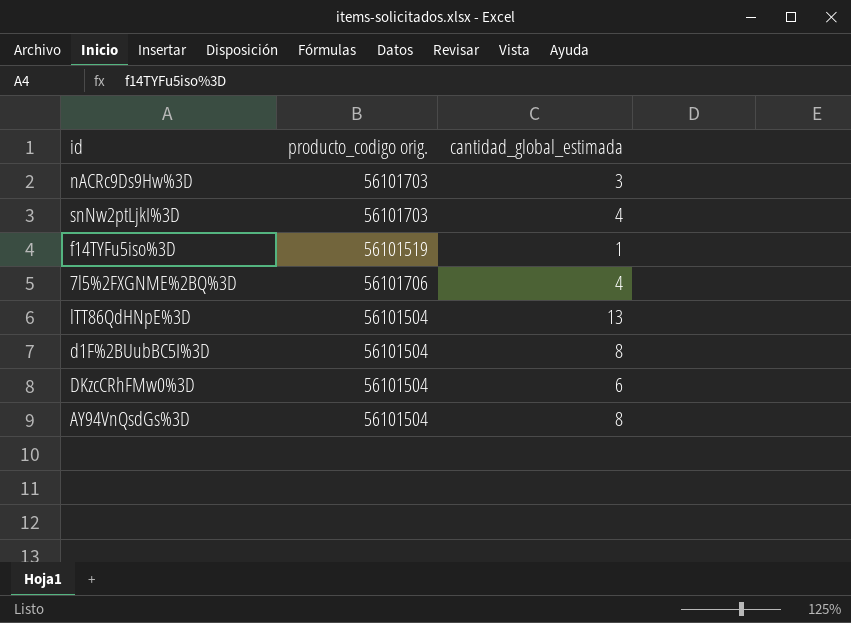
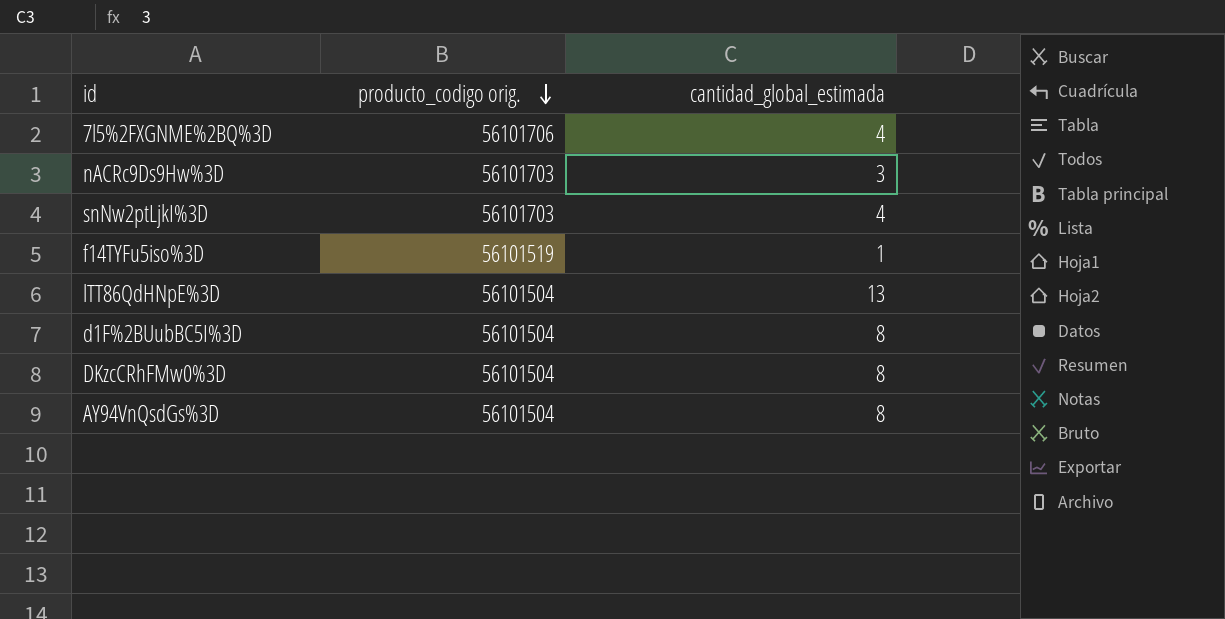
row order: none -> producto_codigo orig. descending
DKzcCRhFMw0%3D | cantidad_global_estimada: 6 -> 8

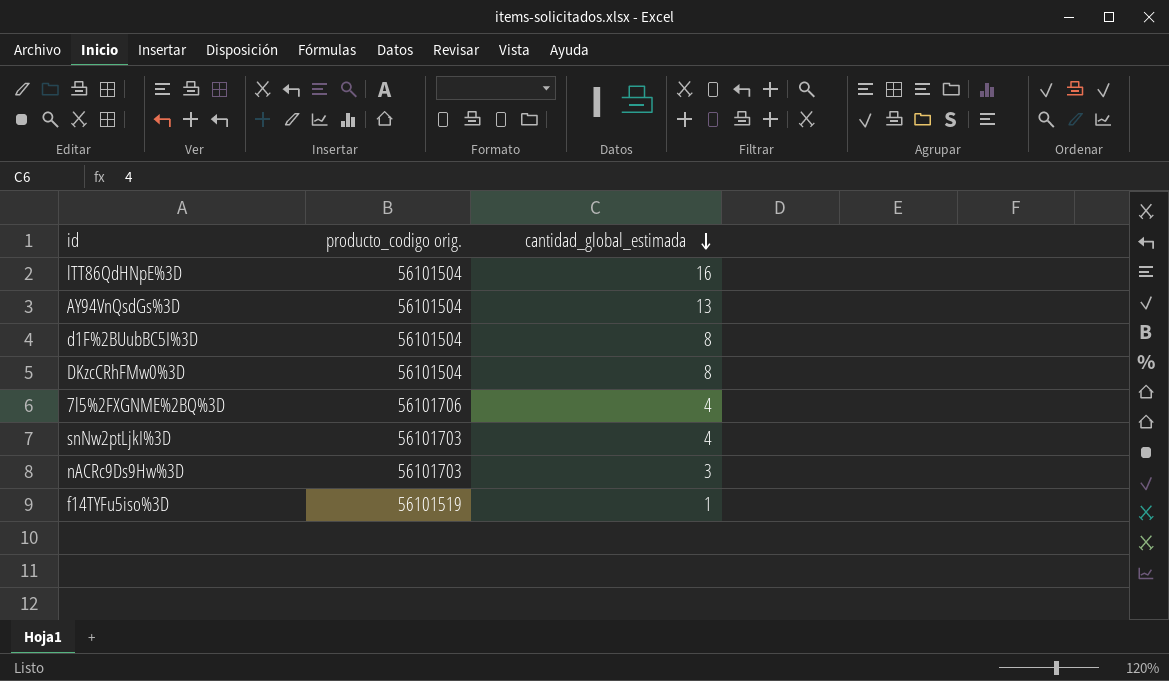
row order: producto_codigo orig. descending -> cantidad_global_estimada descending
lTT86QdHNpE%3D | cantidad_global_estimada: 13 -> 16
AY94VnQsdGs%3D | cantidad_global_estimada: 8 -> 13

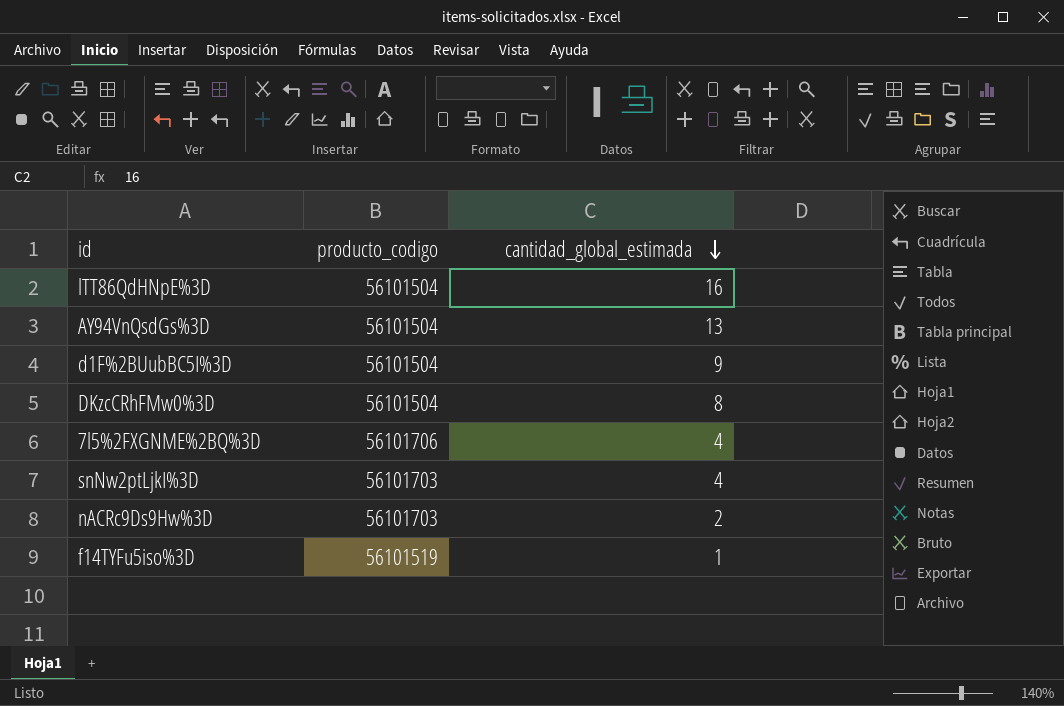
column name: producto_codigo orig. -> producto_codigo
d1F%2BUubBC5I%3D | cantidad_global_estimada: 8 -> 9
nACRc9Ds9Hw%3D | cantidad_global_estimada: 3 -> 2

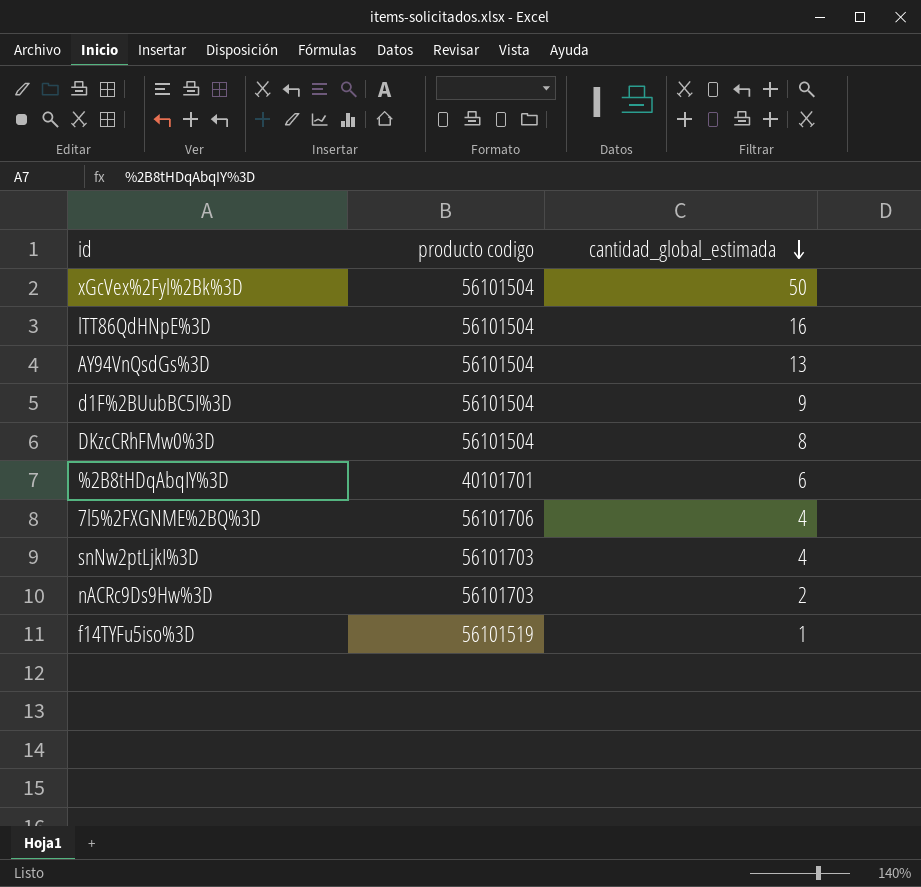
column name: producto_codigo -> producto codigo
row xGcVex%2Fyl%2Bk%3D: none -> 56101504 | 50
row %2B8tHDqAbqIY%3D: none -> 40101701 | 6

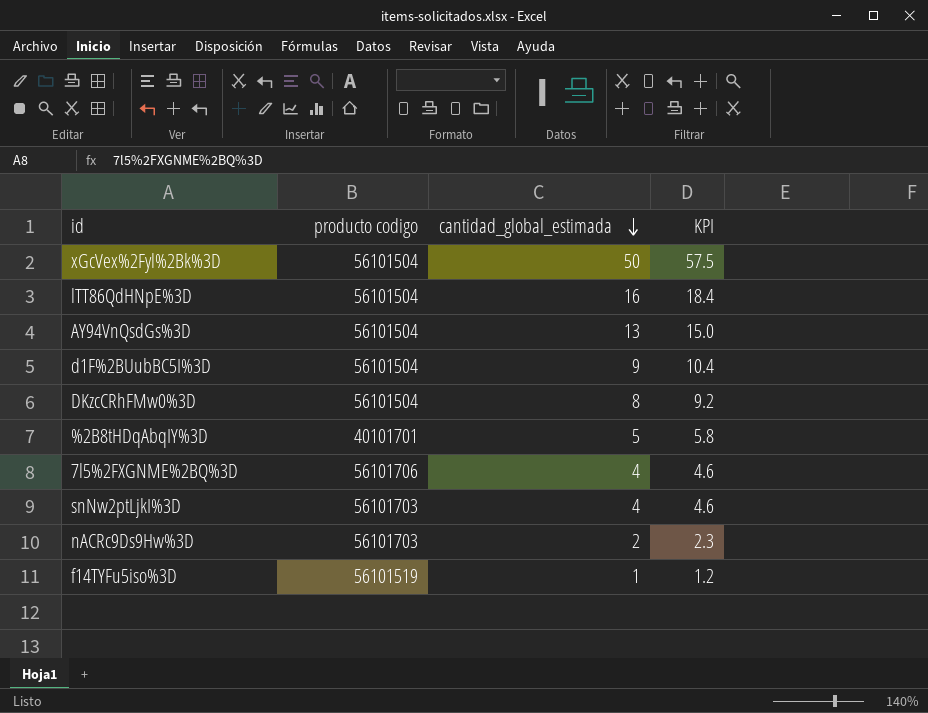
column KPI | formula: none -> [cantidad_global_estimada] * 1.15
%2B8tHDqAbqIY%3D | cantidad_global_estimada: 6 -> 5

